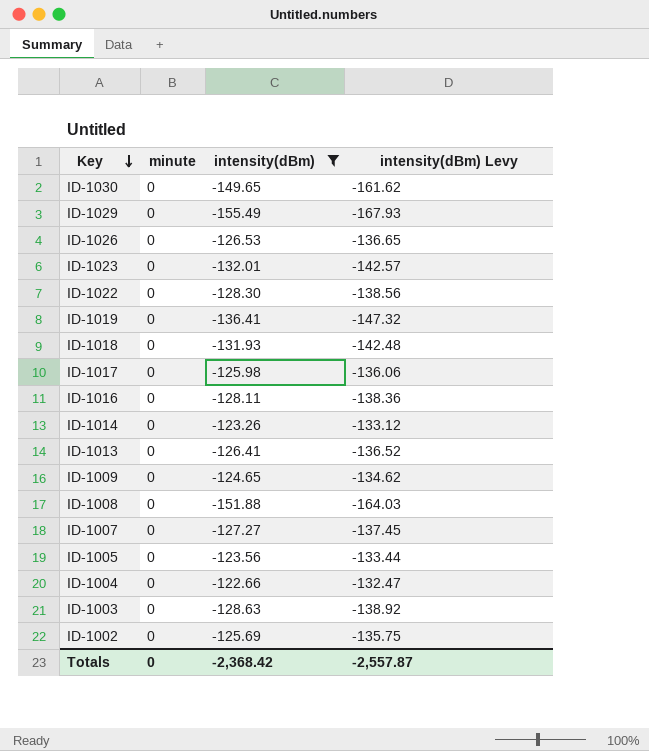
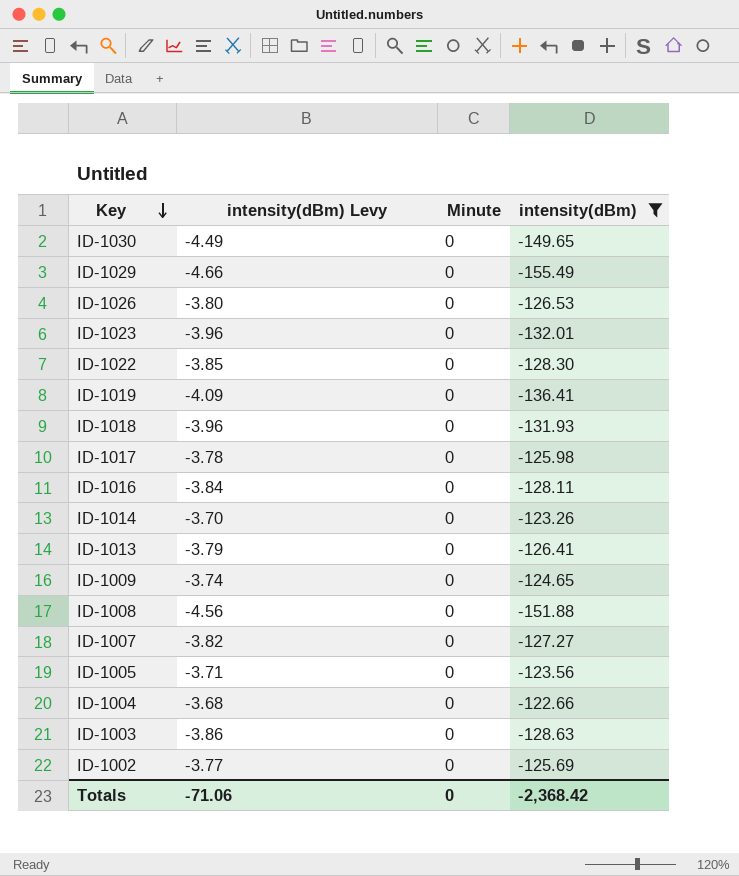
column intensity(dBm) Levy | formula: [intensity(dBm)] * 1.08 -> [intensity(dBm)] * 0.03
column intensity(dBm) Levy | position: 4 -> 2
column name: minute -> Minute
Totals | intensity(dBm) Levy: -2,557.87 -> -71.06

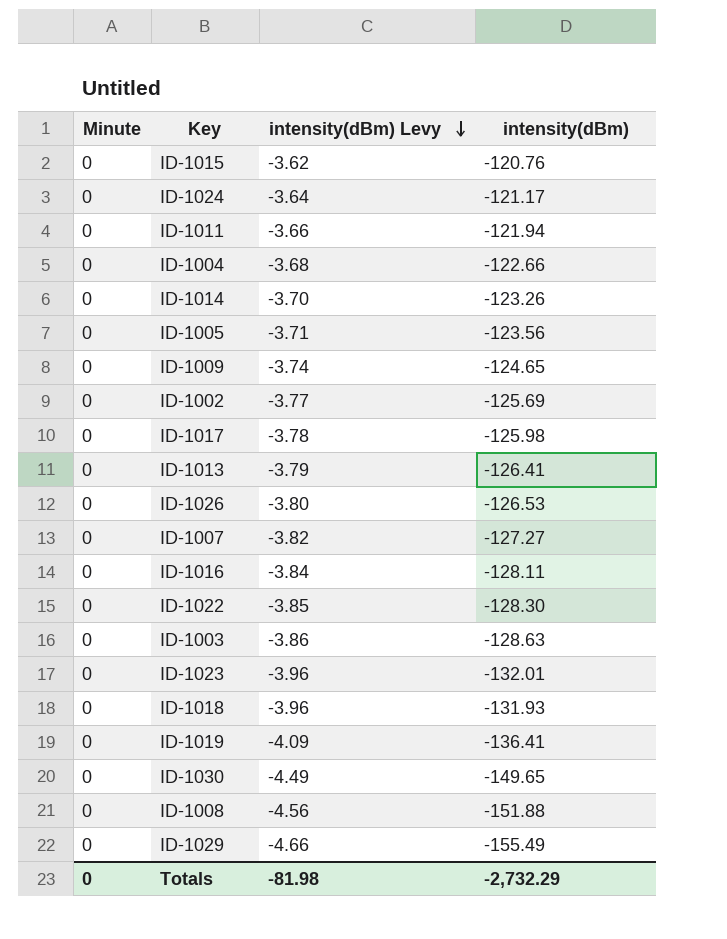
filter: intensity(dBm) <= -122.66 -> none
row order: Key descending -> intensity(dBm) Levy descending
column Minute | position: 3 -> 1
Totals | intensity(dBm) Levy: -71.06 -> -81.98
Totals | intensity(dBm): -2,368.42 -> -2,732.29

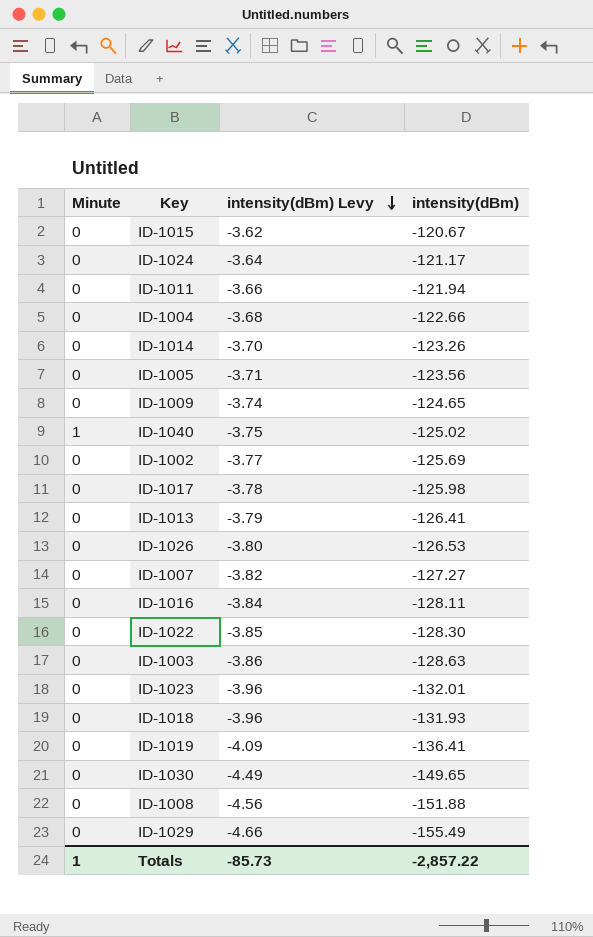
ID-1015 | intensity(dBm): -120.76 -> -120.67
row ID-1040: none -> 1 | -3.75 | -125.02
Totals | Minute: 0 -> 1
Totals | intensity(dBm) Levy: -81.98 -> -85.73
Totals | intensity(dBm): -2,732.29 -> -2,857.22

